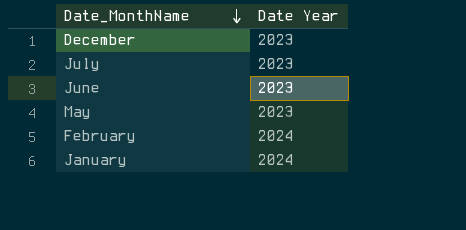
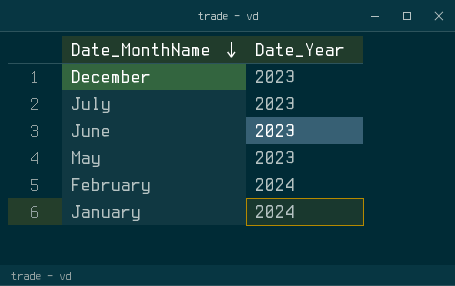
column name: Date Year -> Date_Year

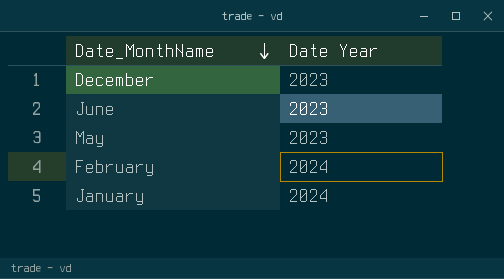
column name: Date_Year -> Date Year
row July: 2023 -> none

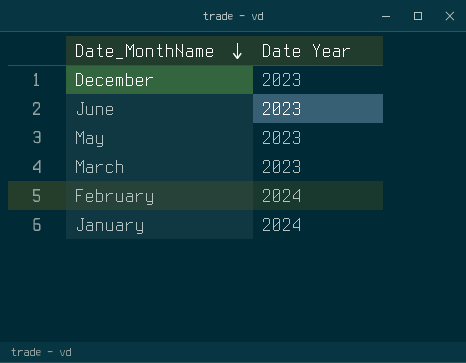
row March: none -> 2023

